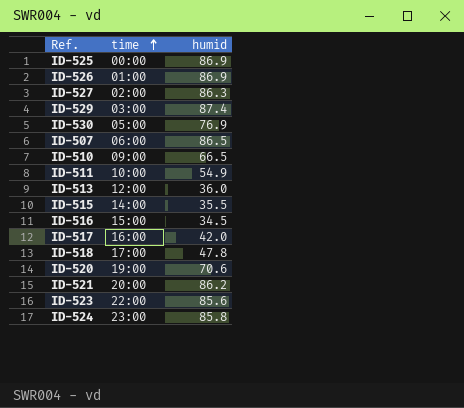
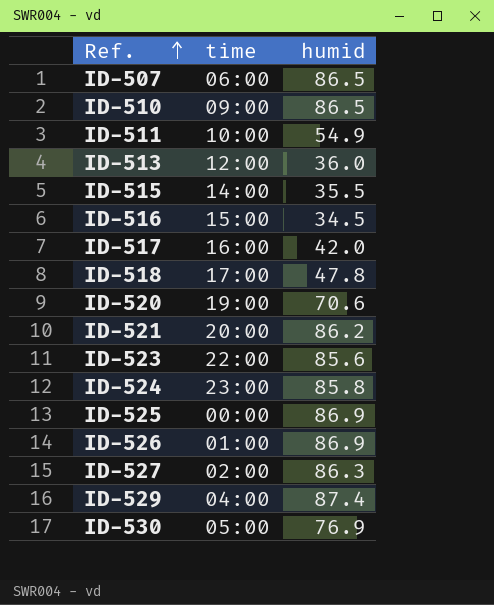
row order: time ascending -> Ref. ascending
ID-510 | humid: 66.5 -> 86.5
ID-529 | time: 03:00 -> 04:00

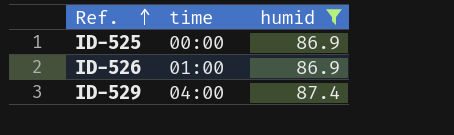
filter: none -> humid >= 86.9

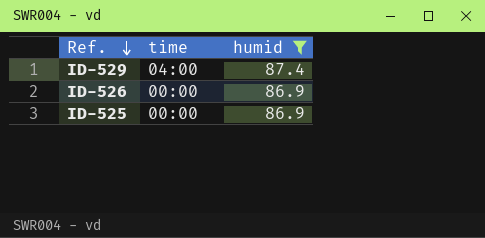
row order: Ref. ascending -> Ref. descending
ID-526 | time: 01:00 -> 00:00

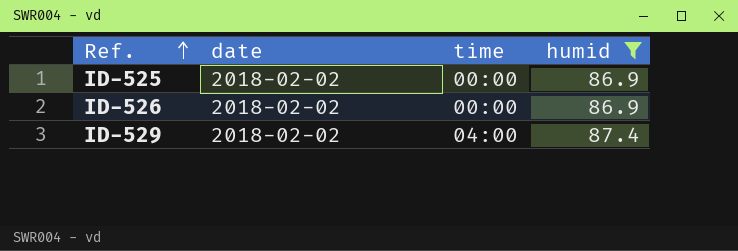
row order: Ref. descending -> Ref. ascending
column date | position: none -> 2

